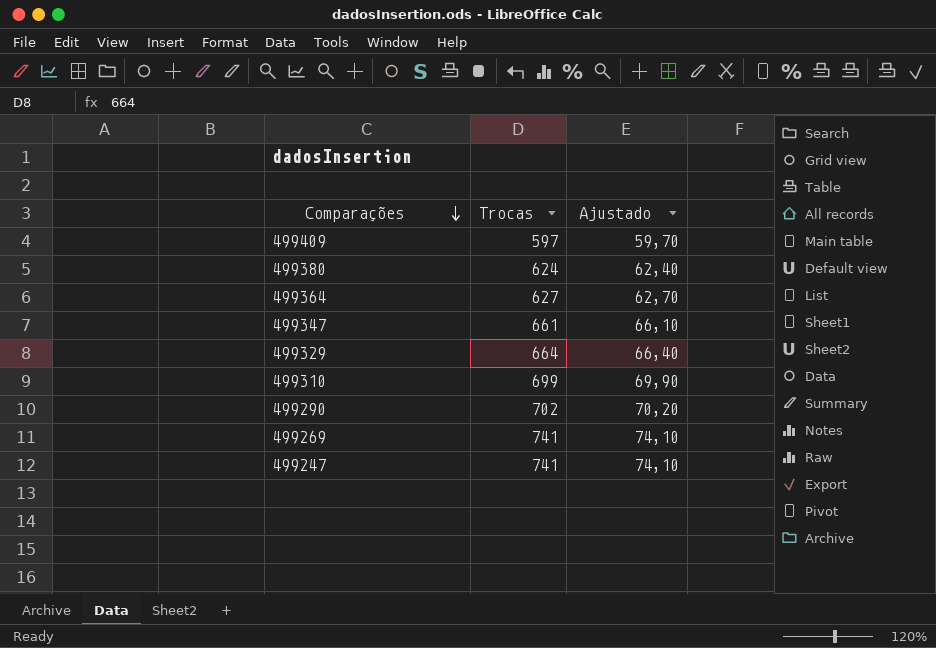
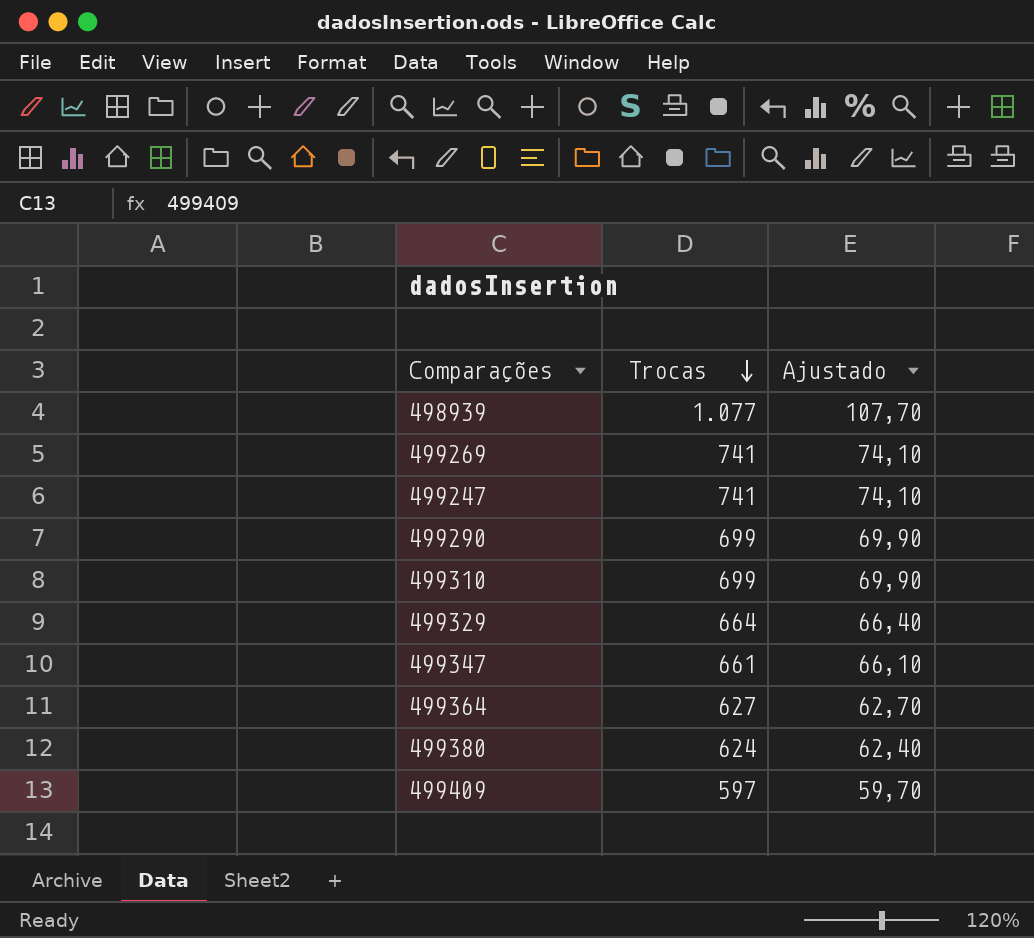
row order: Comparações descending -> Trocas descending
row 498939: none -> 1.077 | 107,70
499290 | Trocas: 702 -> 699
499290 | Ajustado: 70,20 -> 69,90

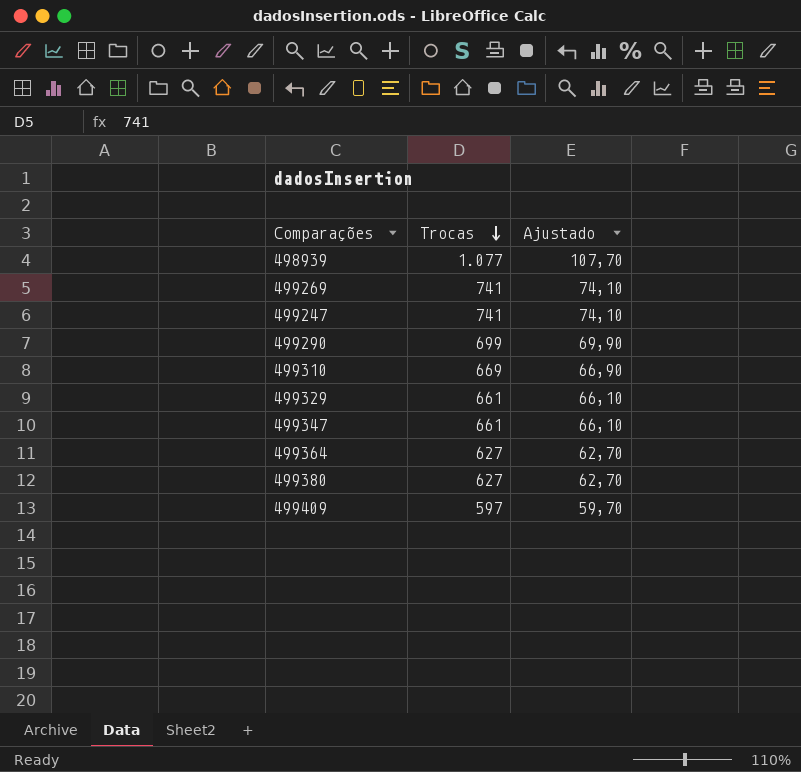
499310 | Trocas: 699 -> 669
499310 | Ajustado: 69,90 -> 66,90
499329 | Trocas: 664 -> 661
499329 | Ajustado: 66,40 -> 66,10
499380 | Trocas: 624 -> 627
499380 | Ajustado: 62,40 -> 62,70

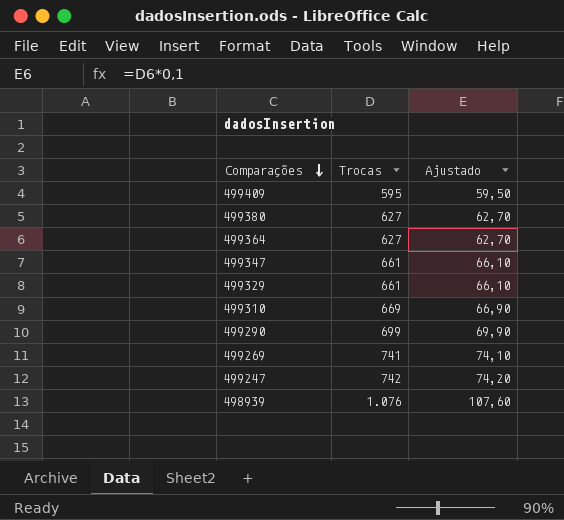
row order: Trocas descending -> Comparações descending
499409 | Trocas: 597 -> 595
499409 | Ajustado: 59,70 -> 59,50
499247 | Trocas: 741 -> 742
499247 | Ajustado: 74,10 -> 74,20
498939 | Trocas: 1.077 -> 1.076
498939 | Ajustado: 107,70 -> 107,60

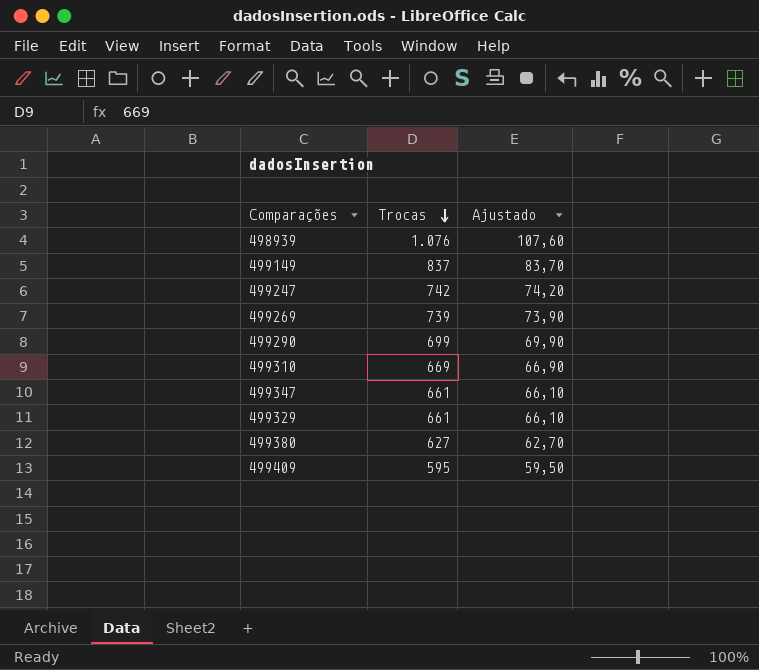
row order: Comparações descending -> Trocas descending
row 499364: 627 | 62,70 -> none
row 499149: none -> 837 | 83,70
499269 | Trocas: 741 -> 739
499269 | Ajustado: 74,10 -> 73,90

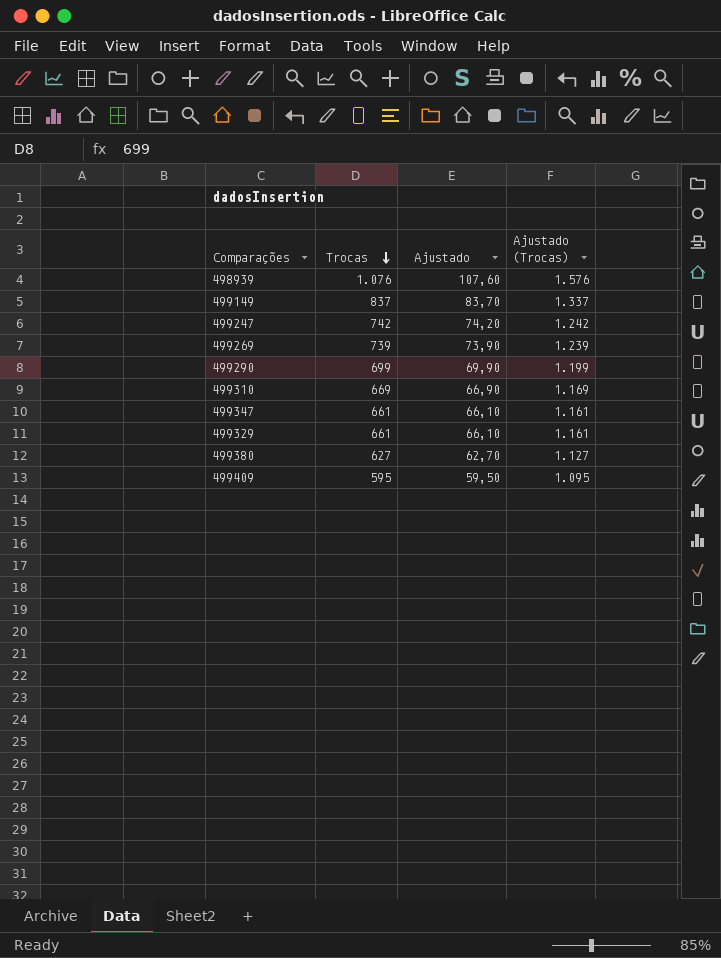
column Ajustado (Trocas) | formula: none -> [Trocas] + 500

